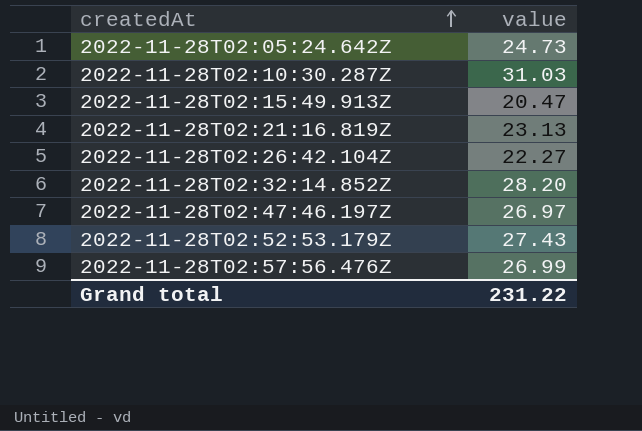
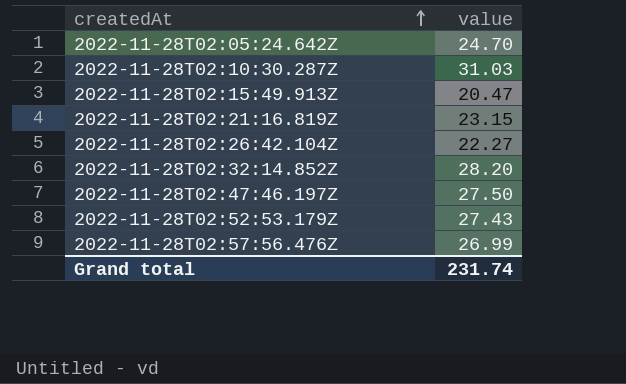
2022-11-28T02:05:24.642Z | value: 24.73 -> 24.70
2022-11-28T02:21:16.819Z | value: 23.13 -> 23.15
2022-11-28T02:47:46.197Z | value: 26.97 -> 27.50
Grand total | value: 231.22 -> 231.74

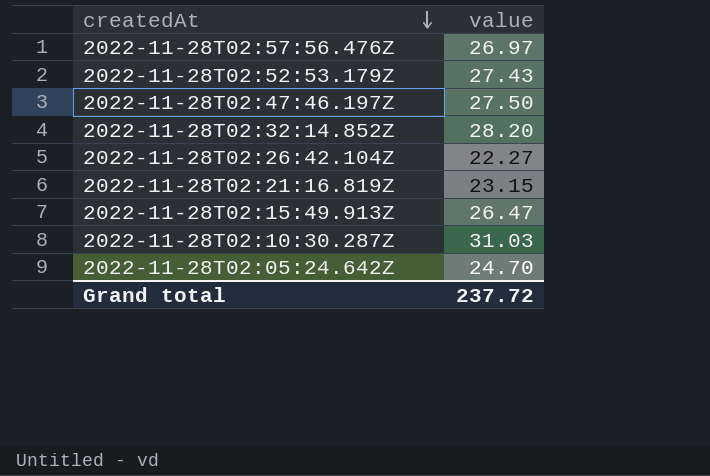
row order: createdAt ascending -> createdAt descending
2022-11-28T02:57:56.476Z | value: 26.99 -> 26.97
2022-11-28T02:15:49.913Z | value: 20.47 -> 26.47
Grand total | value: 231.74 -> 237.72

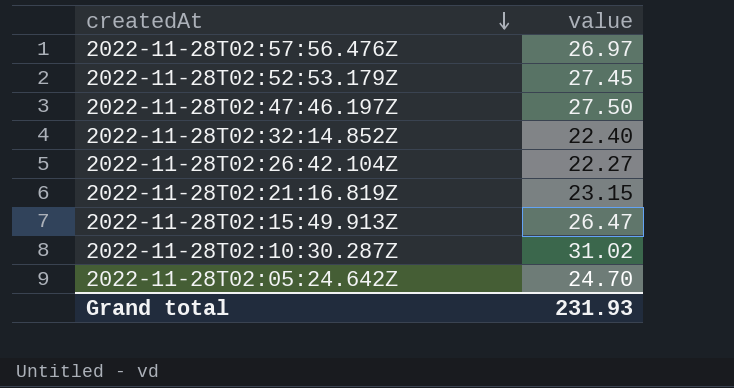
2022-11-28T02:52:53.179Z | value: 27.43 -> 27.45
2022-11-28T02:32:14.852Z | value: 28.20 -> 22.40
2022-11-28T02:10:30.287Z | value: 31.03 -> 31.02
Grand total | value: 237.72 -> 231.93

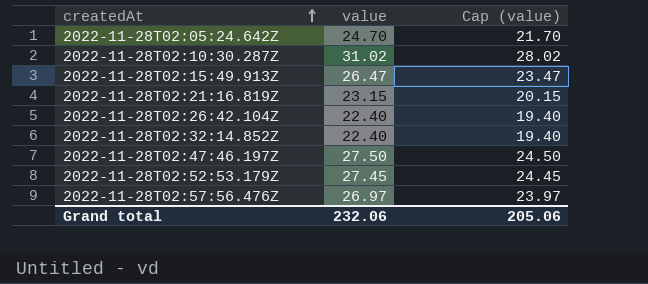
row order: createdAt descending -> createdAt ascending
column Cap (value) | formula: none -> [value] - 3
2022-11-28T02:26:42.104Z | value: 22.27 -> 22.40
Grand total | value: 231.93 -> 232.06

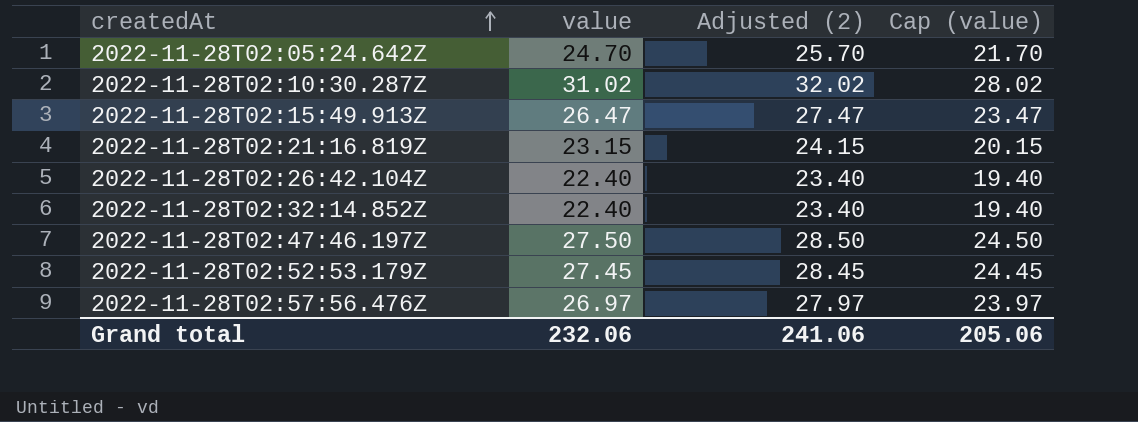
column Adjusted (2) | formula: none -> [value] + 1

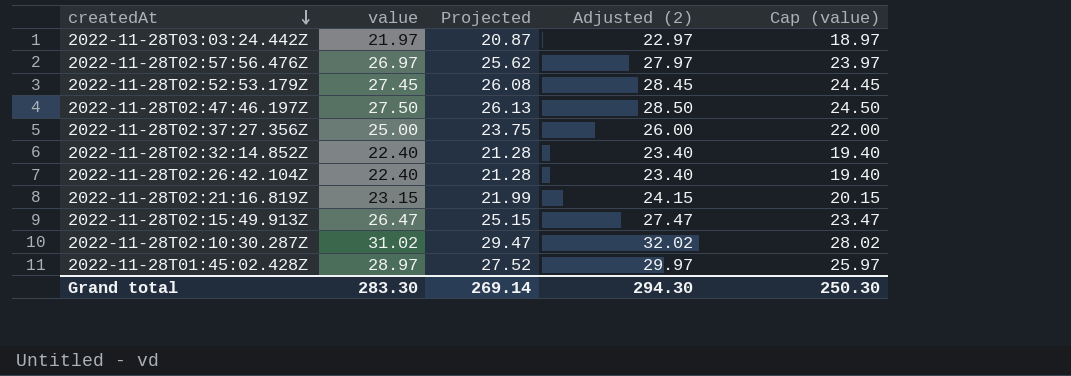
row order: createdAt ascending -> createdAt descending
column Projected | formula: none -> [value] * 0.95
row 2022-11-28T02:05:24.642Z: 24.70 | 25.70 | 21.70 -> none
row 2022-11-28T03:03:24.442Z: none -> 21.97 | 20.87 | 22.97 | 18.97
row 2022-11-28T02:37:27.356Z: none -> 25.00 | 23.75 | 26.00 | 22.00
row 2022-11-28T01:45:02.428Z: none -> 28.97 | 27.52 | 29.97 | 25.97
Grand total | value: 232.06 -> 283.30
Grand total | Adjusted (2): 241.06 -> 294.30
Grand total | Cap (value): 205.06 -> 250.30

